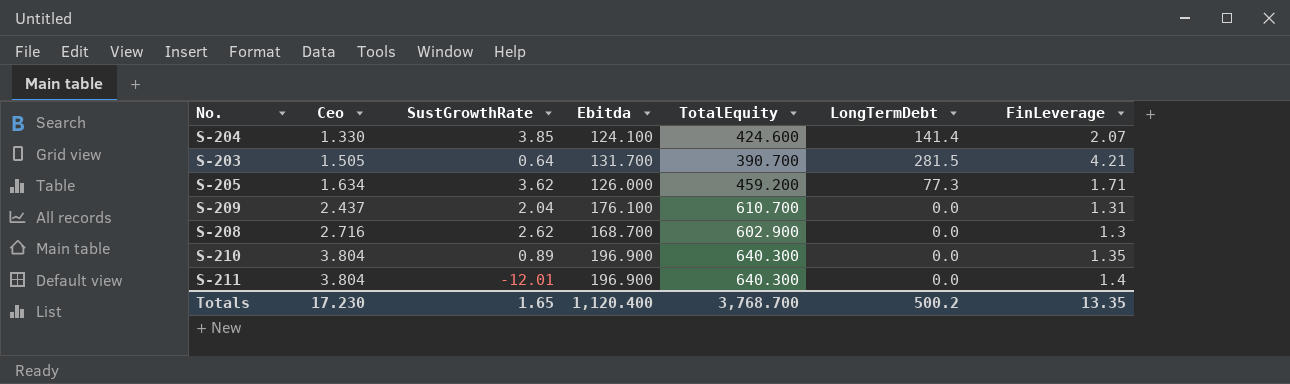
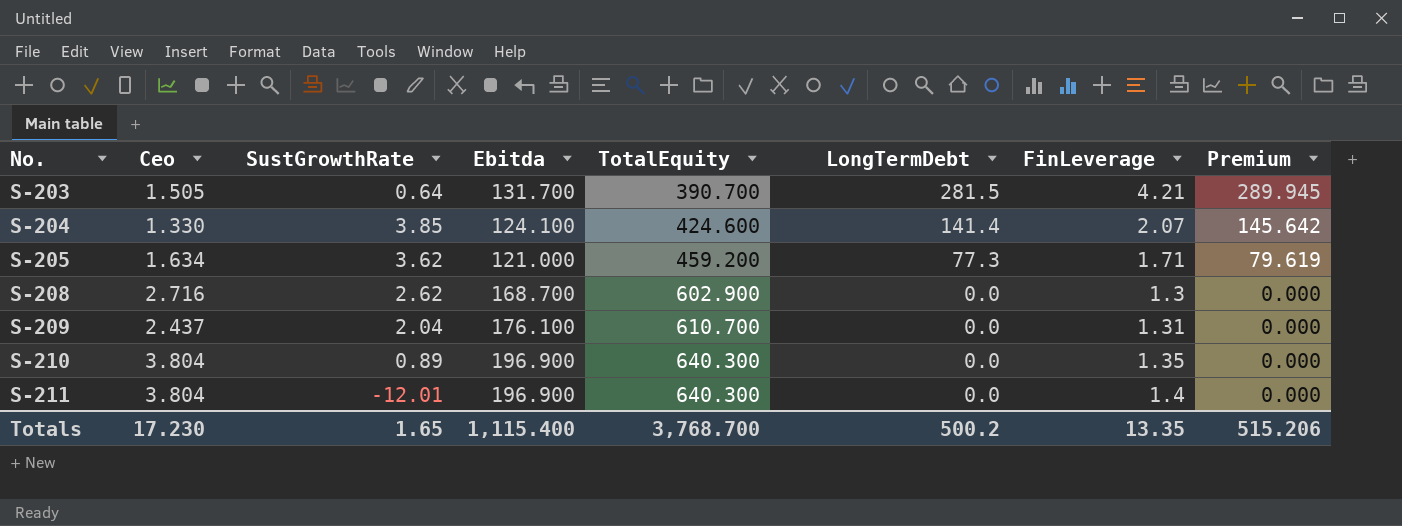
row order: Ceo ascending -> No. ascending
column Premium | formula: none -> [LongTermDebt] * 1.03
S-205 | Ebitda: 126.000 -> 121.000
Totals | Ebitda: 1,120.400 -> 1,115.400

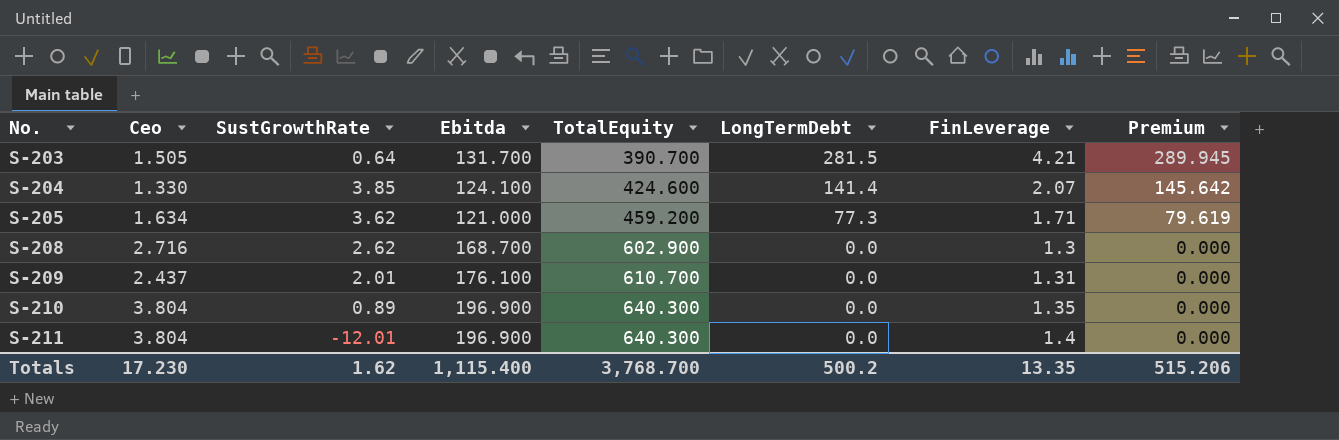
S-209 | SustGrowthRate: 2.04 -> 2.01
Totals | SustGrowthRate: 1.65 -> 1.62

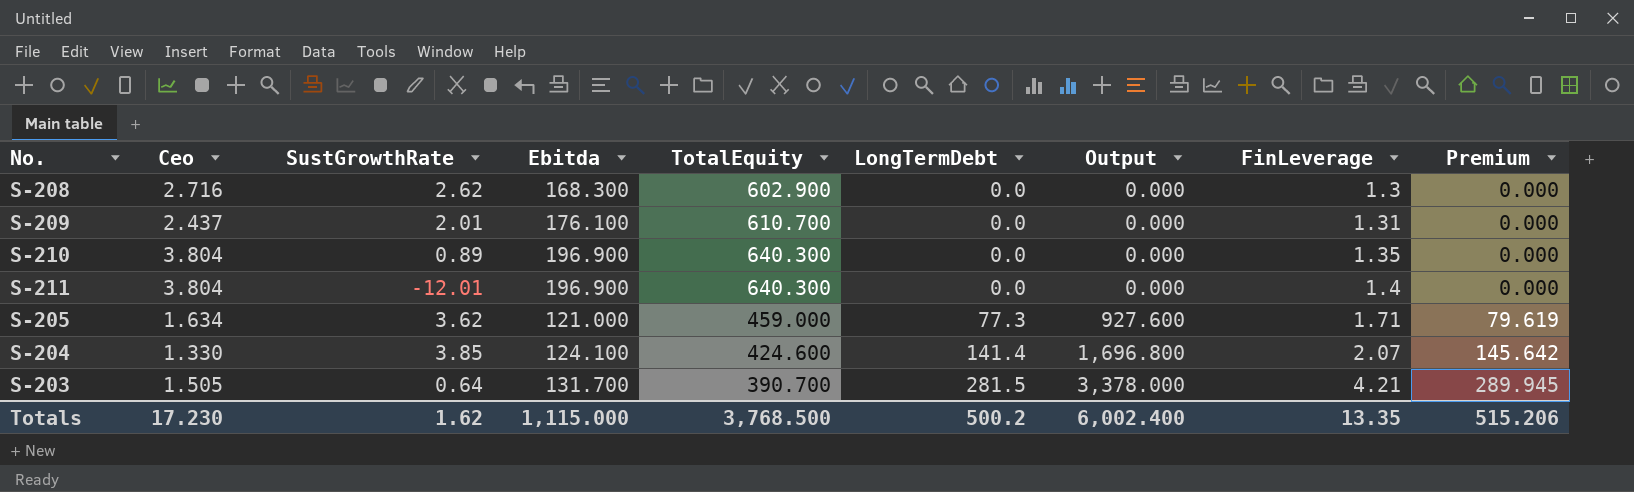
row order: No. ascending -> LongTermDebt ascending
column Output | formula: none -> [LongTermDebt] * 12
S-208 | Ebitda: 168.700 -> 168.300
S-205 | TotalEquity: 459.200 -> 459.000
Totals | Ebitda: 1,115.400 -> 1,115.000
Totals | TotalEquity: 3,768.700 -> 3,768.500

